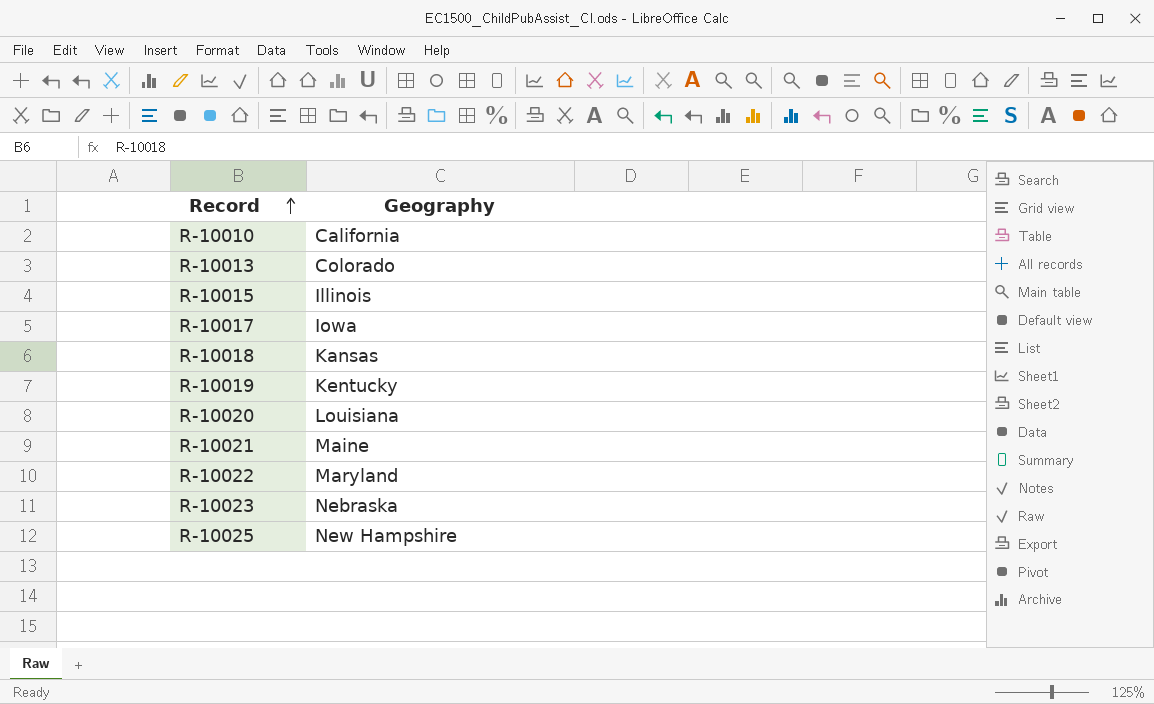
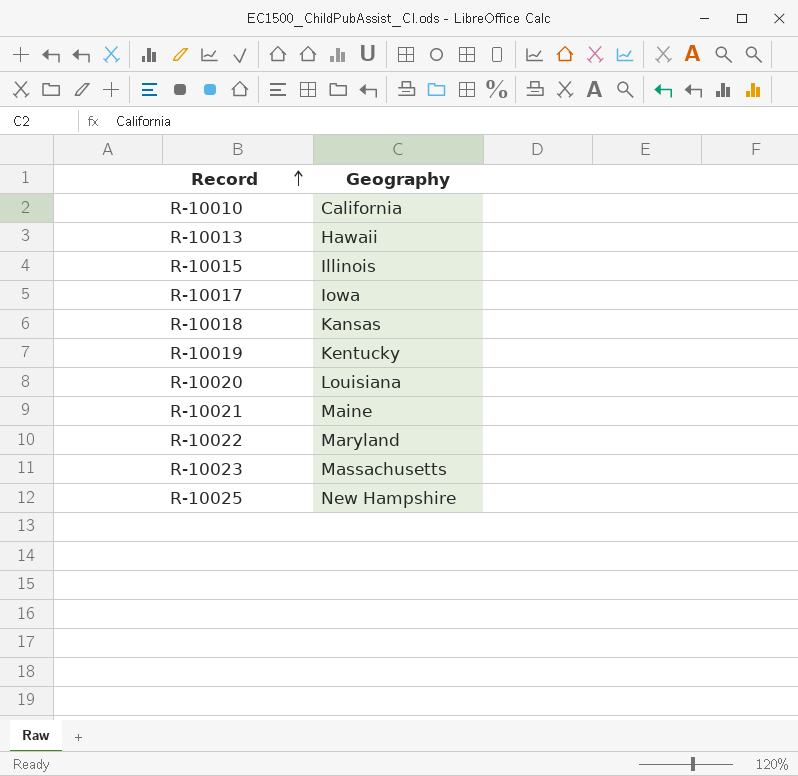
R-10013 | Geography: Colorado -> Hawaii
R-10023 | Geography: Nebraska -> Massachusetts

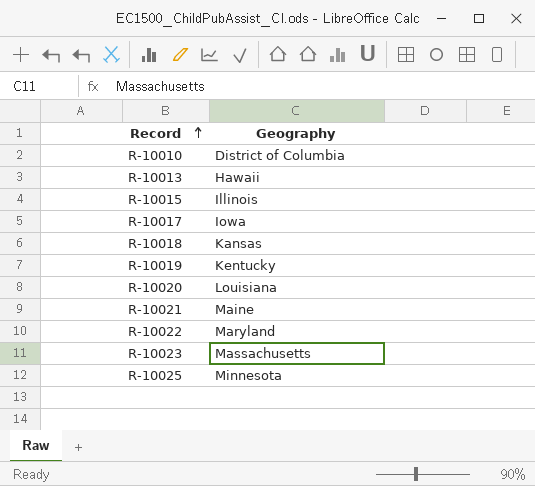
R-10010 | Geography: California -> District of Columbia
R-10025 | Geography: New Hampshire -> Minnesota

